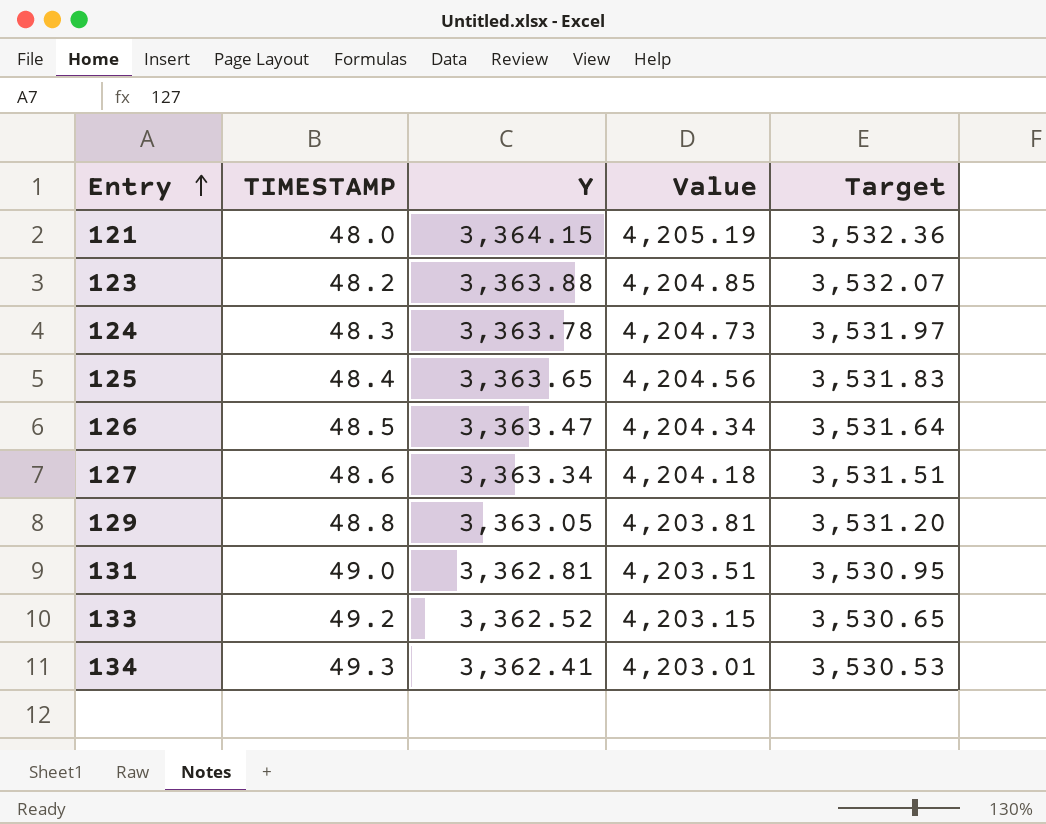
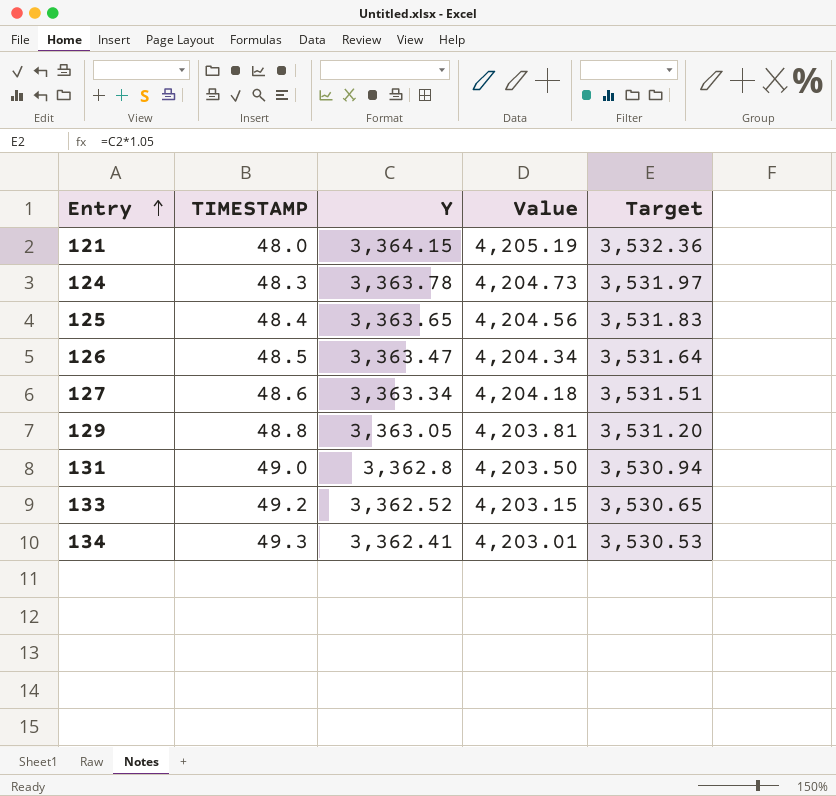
row 123: 48.2 | 3,363.88 | 4,204.85 | 3,532.07 -> none
131 | Y: 3,362.81 -> 3,362.8
131 | Value: 4,203.51 -> 4,203.50
131 | Target: 3,530.95 -> 3,530.94

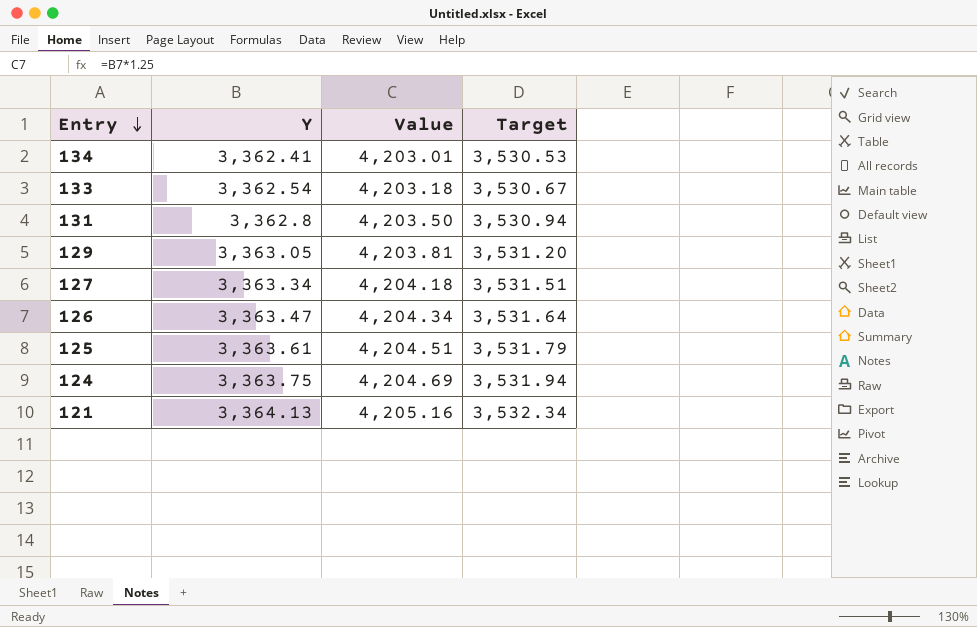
row order: Entry ascending -> Entry descending
column TIMESTAMP | position: 2 -> none
133 | Y: 3,362.52 -> 3,362.54
133 | Value: 4,203.15 -> 4,203.18
133 | Target: 3,530.65 -> 3,530.67
125 | Y: 3,363.65 -> 3,363.61
125 | Value: 4,204.56 -> 4,204.51
125 | Target: 3,531.83 -> 3,531.79
124 | Y: 3,363.78 -> 3,363.75
124 | Value: 4,204.73 -> 4,204.69
124 | Target: 3,531.97 -> 3,531.94
121 | Y: 3,364.15 -> 3,364.13
121 | Value: 4,205.19 -> 4,205.16
121 | Target: 3,532.36 -> 3,532.34

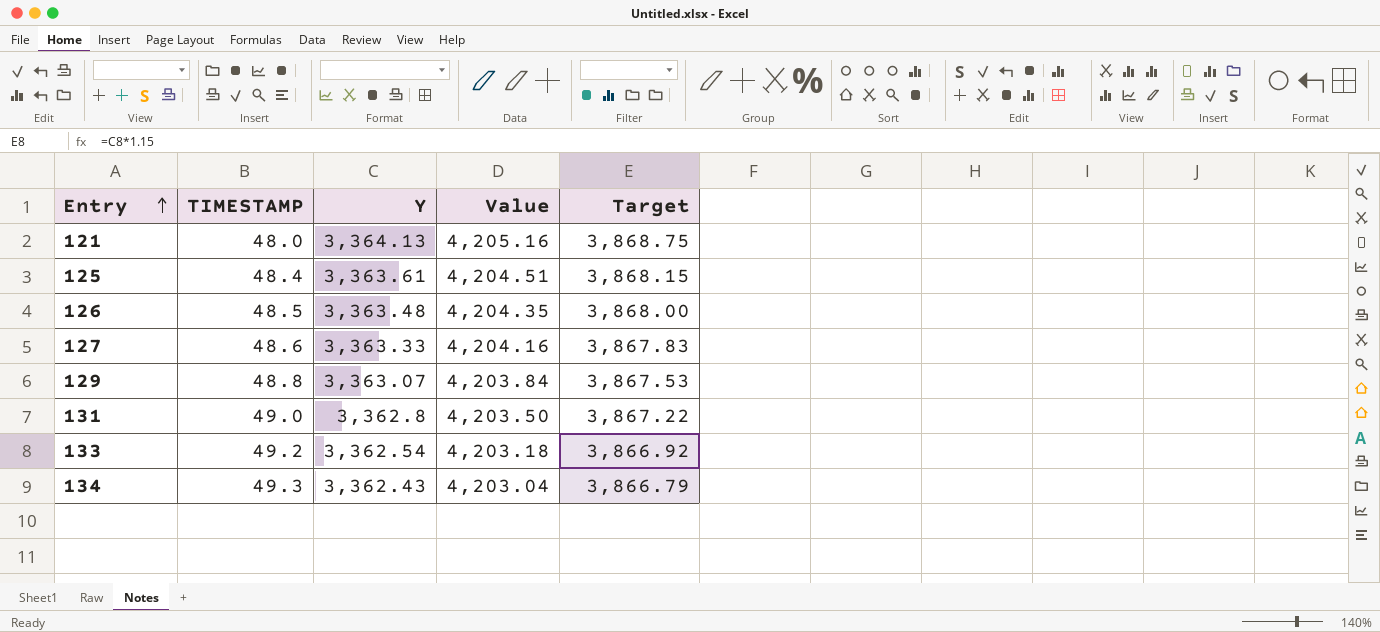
row order: Entry descending -> Entry ascending
column TIMESTAMP | position: none -> 2
column Target | formula: [Y] * 1.05 -> [Y] * 1.15
row 124: 3,363.75 | 4,204.69 | 3,531.94 -> none
126 | Y: 3,363.47 -> 3,363.48
126 | Value: 4,204.34 -> 4,204.35
127 | Y: 3,363.34 -> 3,363.33
127 | Value: 4,204.18 -> 4,204.16
129 | Y: 3,363.05 -> 3,363.07
129 | Value: 4,203.81 -> 4,203.84
134 | Y: 3,362.41 -> 3,362.43
134 | Value: 4,203.01 -> 4,203.04

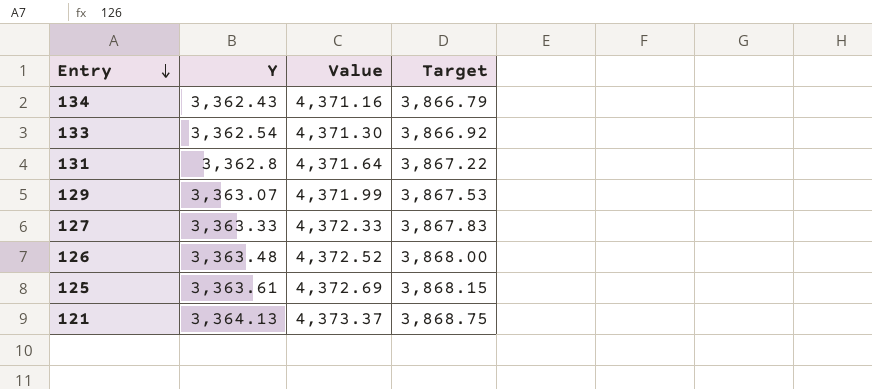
row order: Entry ascending -> Entry descending
column TIMESTAMP | position: 2 -> none
column Value | formula: [Y] * 1.25 -> [Y] * 1.3

